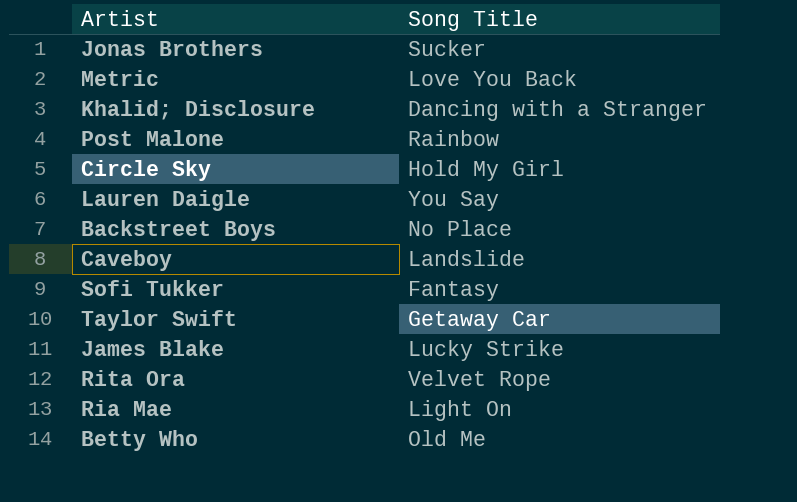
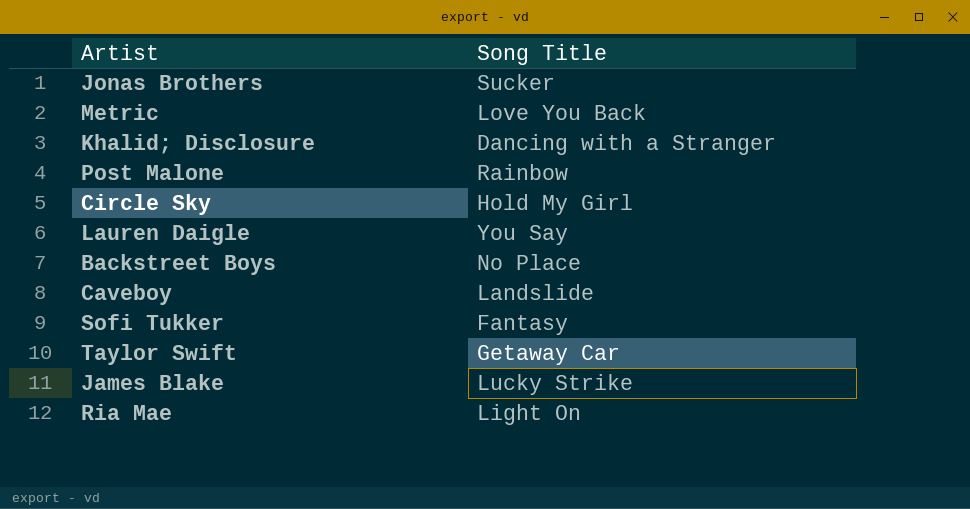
row Rita Ora: Velvet Rope -> none
row Betty Who: Old Me -> none

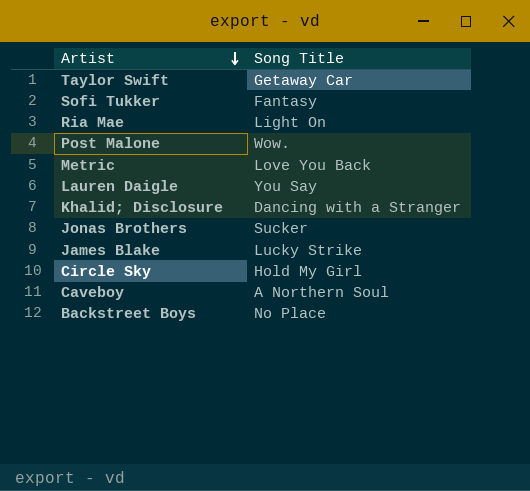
row order: none -> Artist descending
Post Malone | Song Title: Rainbow -> Wow.
Caveboy | Song Title: Landslide -> A Northern Soul

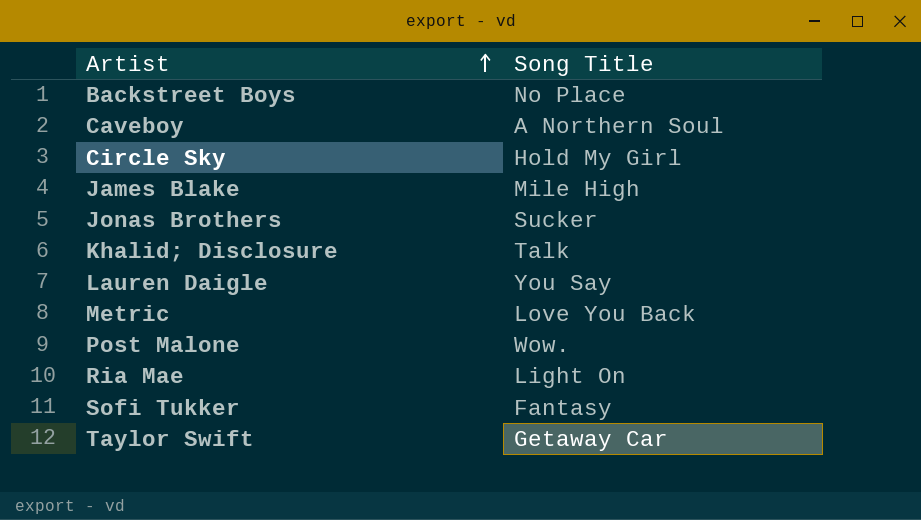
row order: Artist descending -> Artist ascending
James Blake | Song Title: Lucky Strike -> Mile High
Khalid; Disclosure | Song Title: Dancing with a Stranger -> Talk

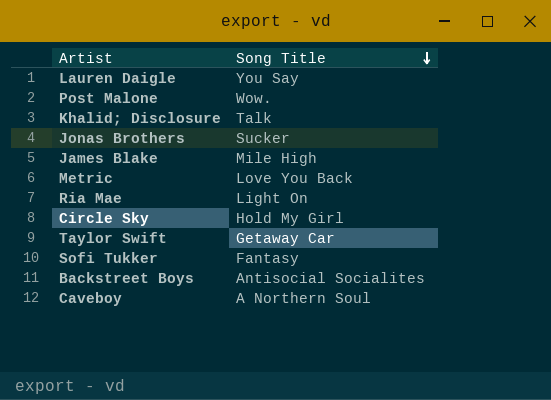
row order: Artist ascending -> Song Title descending
Backstreet Boys | Song Title: No Place -> Antisocial Socialites

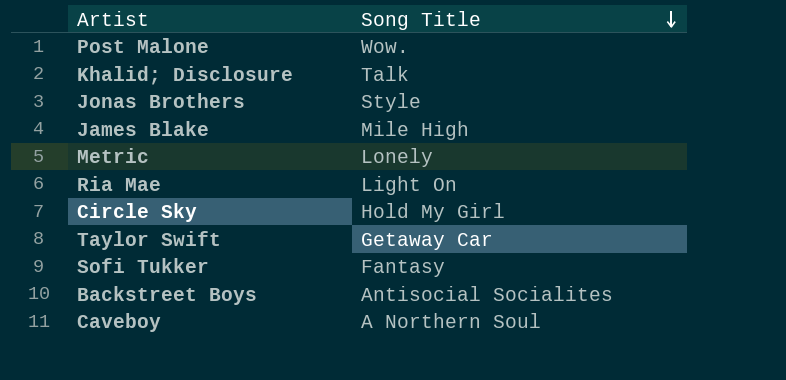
row Lauren Daigle: You Say -> none
Jonas Brothers | Song Title: Sucker -> Style
Metric | Song Title: Love You Back -> Lonely

